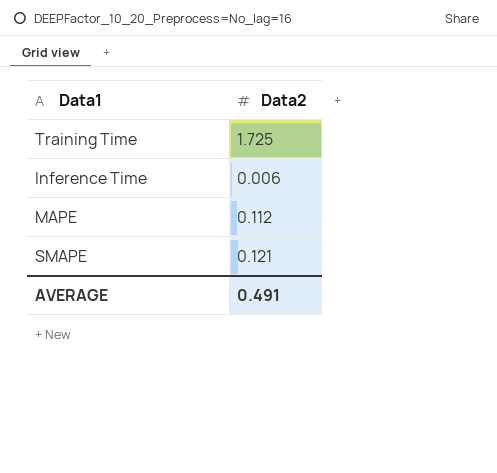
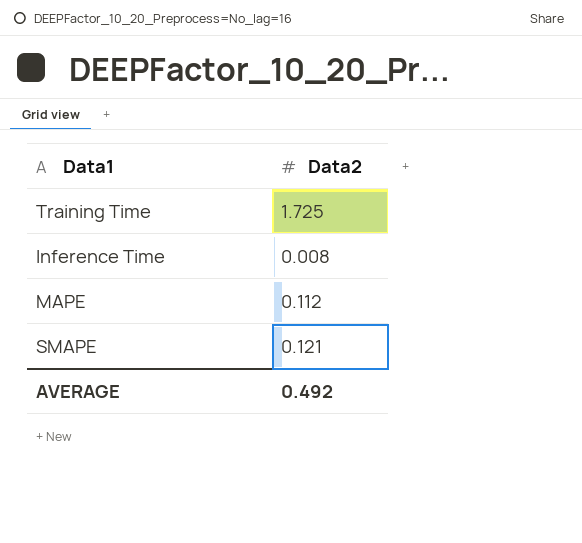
Inference Time | Data2: 0.006 -> 0.008
AVERAGE | Data2: 0.491 -> 0.492

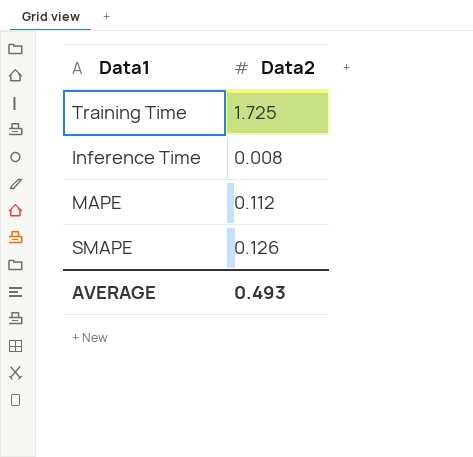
SMAPE | Data2: 0.121 -> 0.126
AVERAGE | Data2: 0.492 -> 0.493

